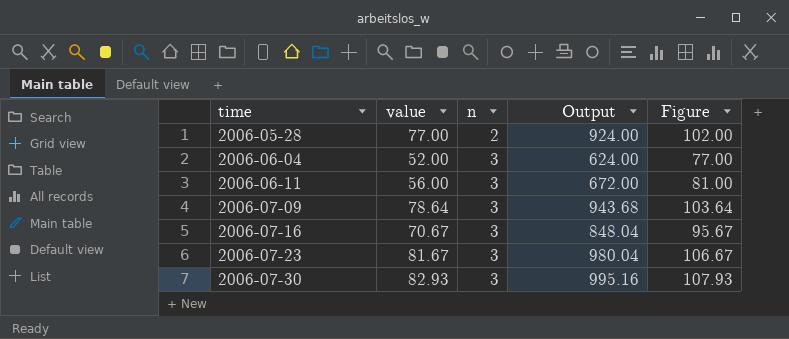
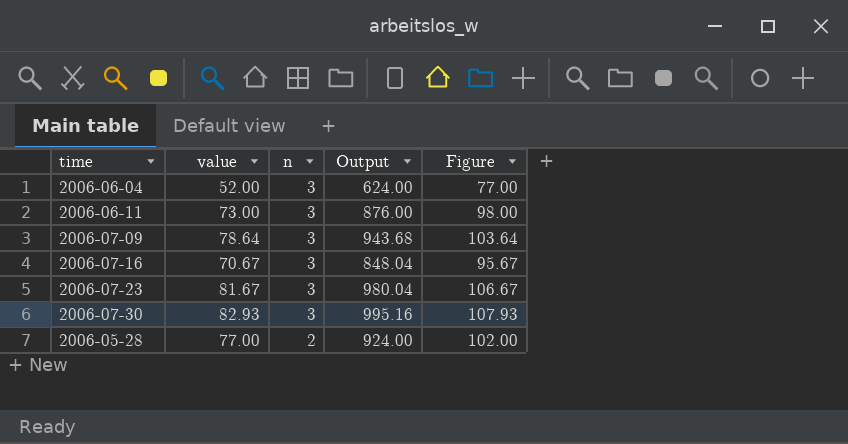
row order: time ascending -> n descending
2006-06-11 | value: 56.00 -> 73.00
2006-06-11 | Output: 672.00 -> 876.00
2006-06-11 | Figure: 81.00 -> 98.00

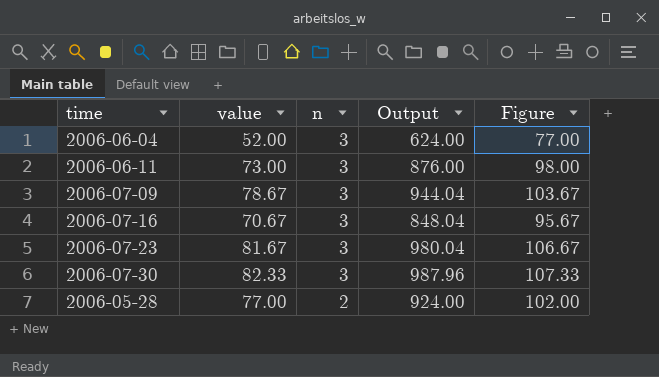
2006-07-09 | value: 78.64 -> 78.67
2006-07-09 | Output: 943.68 -> 944.04
2006-07-09 | Figure: 103.64 -> 103.67
2006-07-30 | value: 82.93 -> 82.33
2006-07-30 | Output: 995.16 -> 987.96
2006-07-30 | Figure: 107.93 -> 107.33

